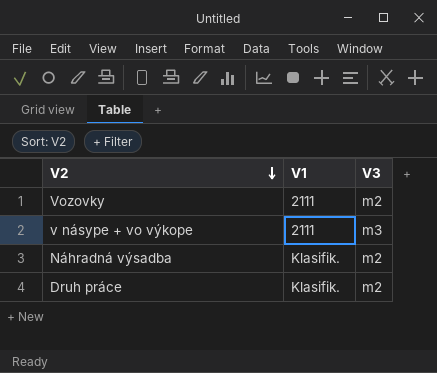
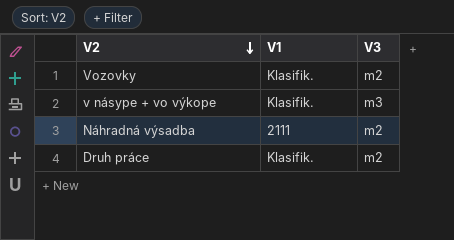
Vozovky | V1: 2111 -> Klasifik.
v násype + vo výkope | V1: 2111 -> Klasifik.
Náhradná výsadba | V1: Klasifik. -> 2111

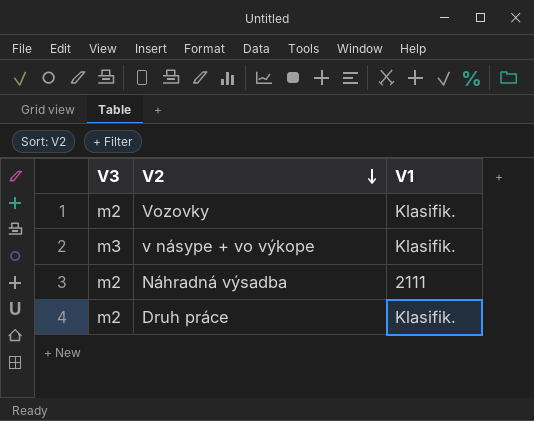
column V3 | position: 3 -> 1

